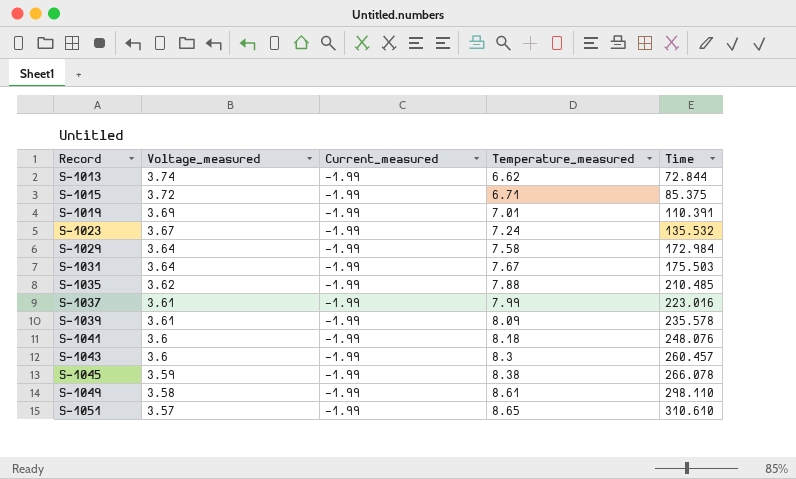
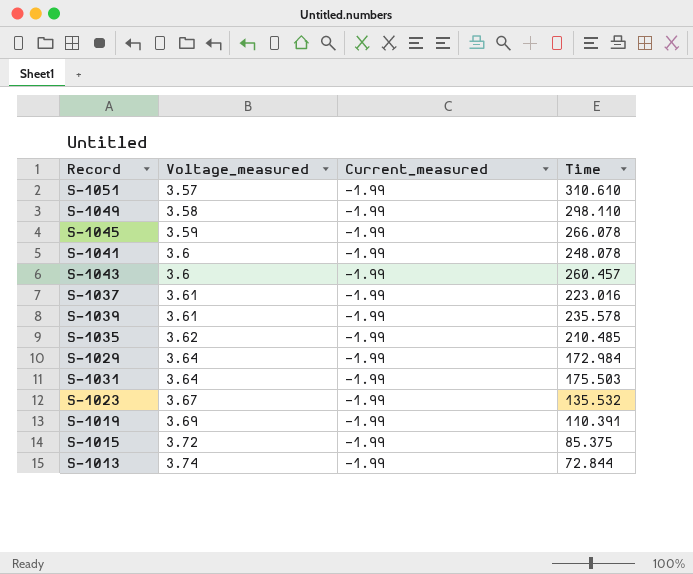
row order: Record ascending -> Voltage_measured ascending
column Temperature_measured | position: 4 -> none
S-1041 | Time: 248.076 -> 248.078

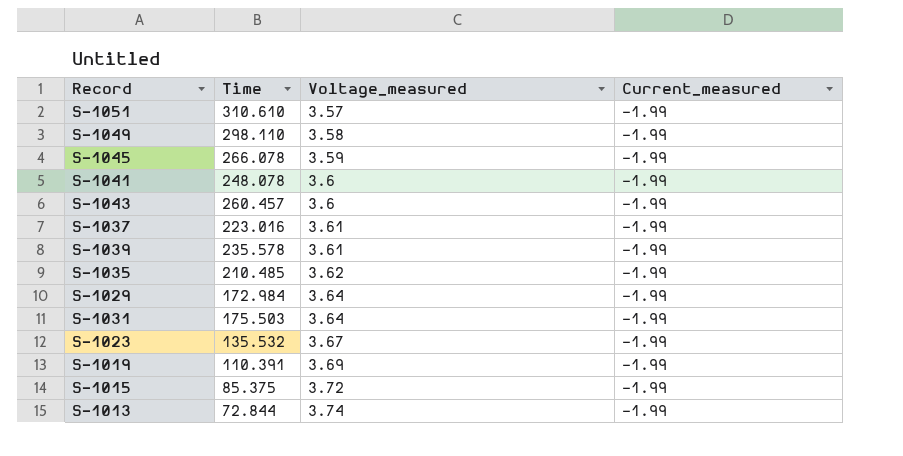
column Time | position: 4 -> 2

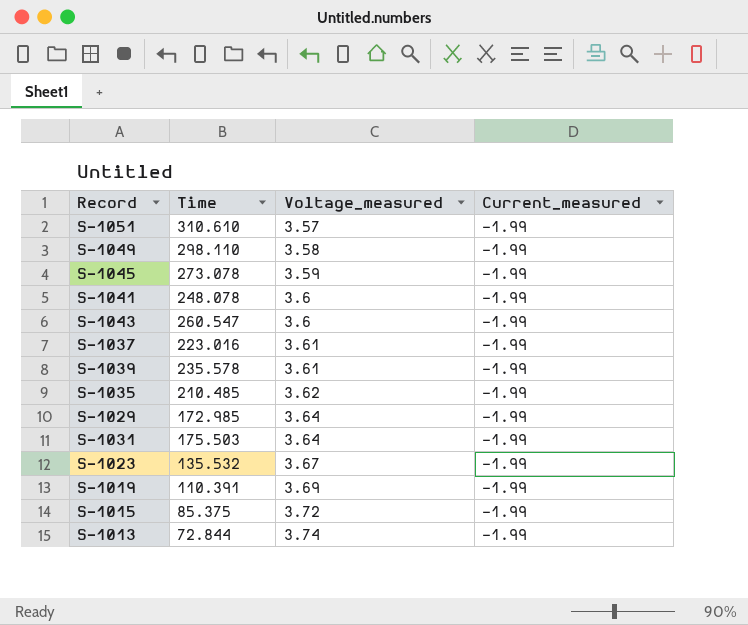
S-1045 | Time: 266.078 -> 273.078
S-1043 | Time: 260.457 -> 260.547
S-1029 | Time: 172.984 -> 172.985

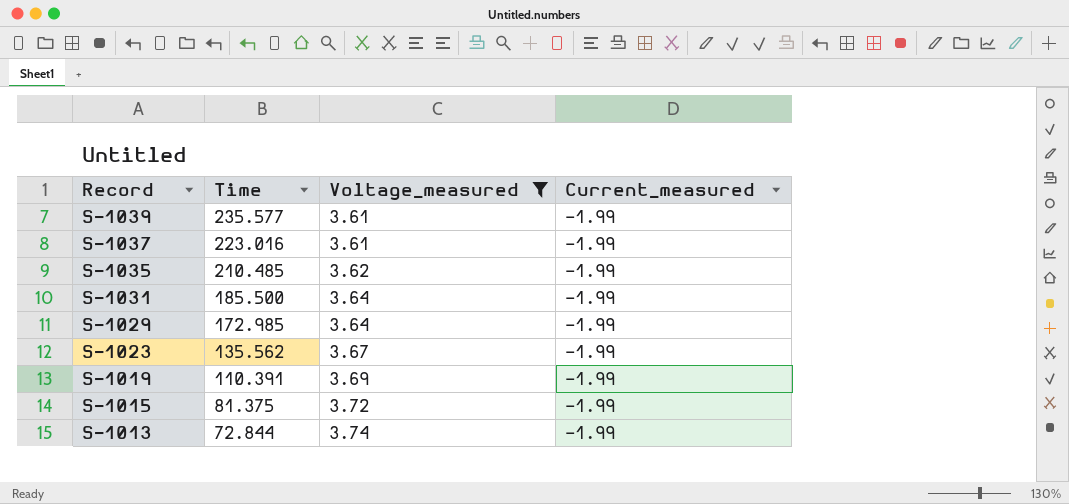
filter: none -> Voltage_measured >= 3.61
row order: Voltage_measured ascending -> Record descending
S-1039 | Time: 235.578 -> 235.577
S-1031 | Time: 175.503 -> 185.500
S-1023 | Time: 135.532 -> 135.562
S-1015 | Time: 85.375 -> 81.375

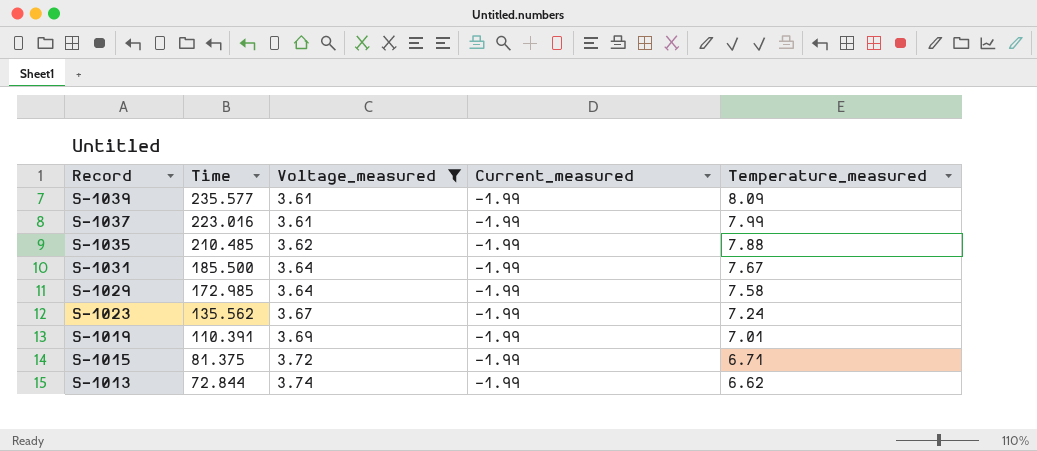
column Temperature_measured | position: none -> 5

